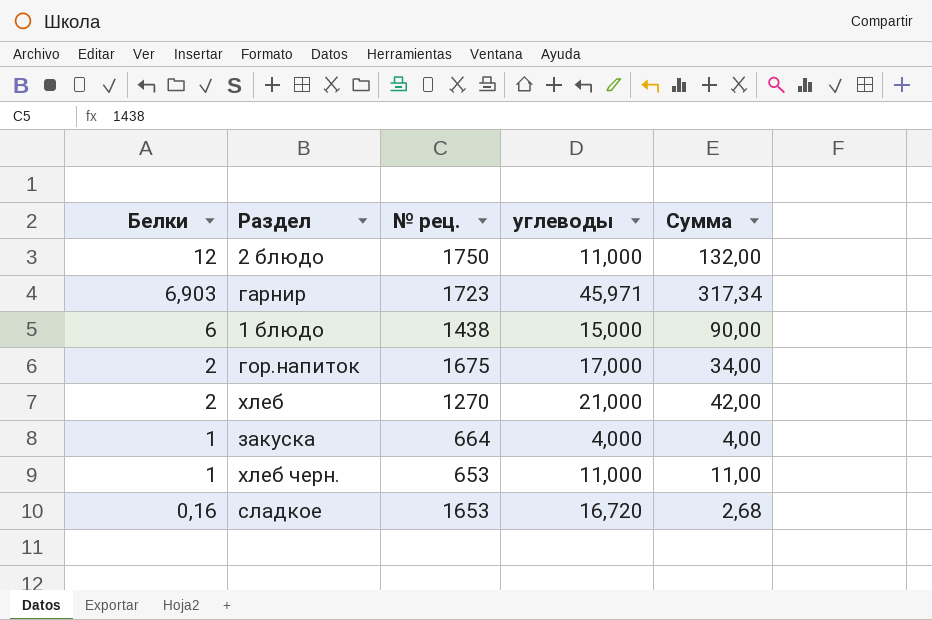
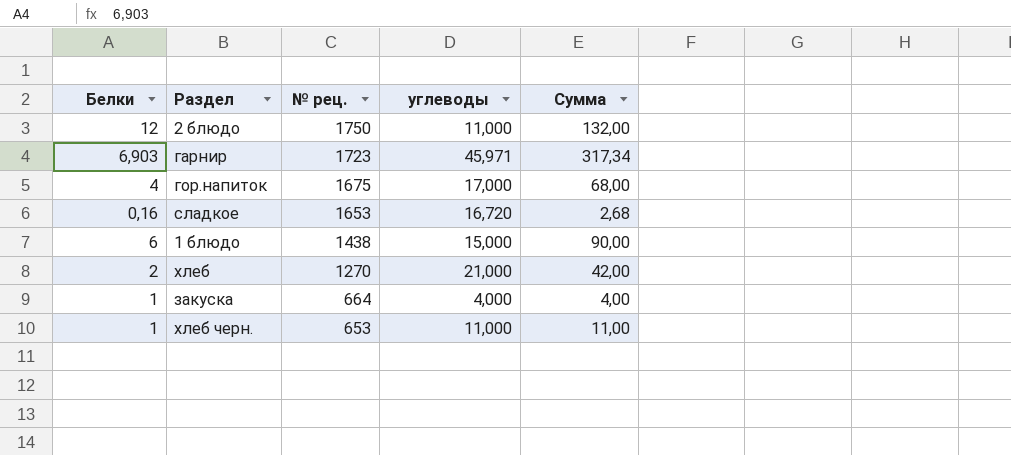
row order: Белки descending -> № рец. descending
гор.напиток | Белки: 2 -> 4
гор.напиток | Сумма: 34,00 -> 68,00

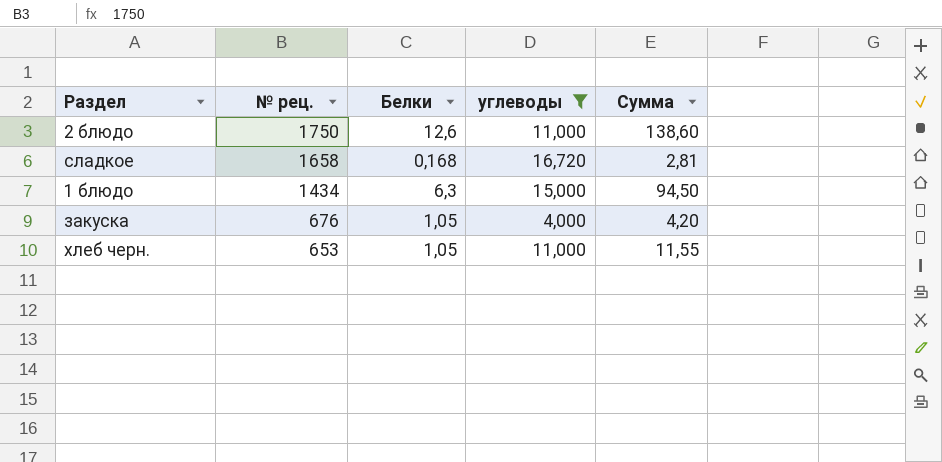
filter: none -> углеводы <= 16,720
column Белки | position: 1 -> 3
2 блюдо | Белки: 12 -> 12,6
2 блюдо | Сумма: 132,00 -> 138,60
сладкое | № рец.: 1653 -> 1658
сладкое | Белки: 0,16 -> 0,168
сладкое | Сумма: 2,68 -> 2,81
1 блюдо | № рец.: 1438 -> 1434
1 блюдо | Белки: 6 -> 6,3
1 блюдо | Сумма: 90,00 -> 94,50
закуска | № рец.: 664 -> 676
закуска | Белки: 1 -> 1,05
закуска | Сумма: 4,00 -> 4,20
хлеб черн. | Белки: 1 -> 1,05
хлеб черн. | Сумма: 11,00 -> 11,55

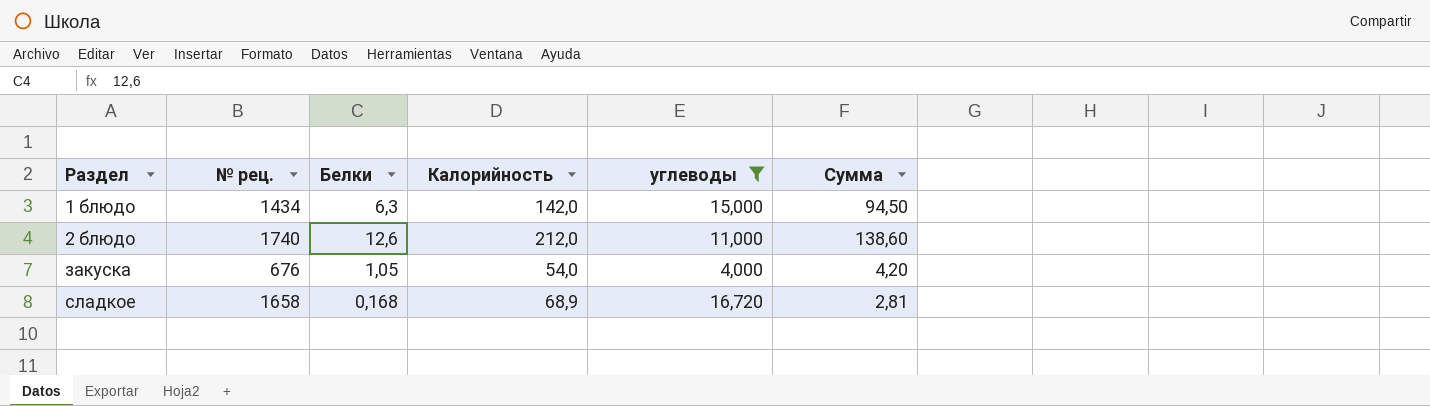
row order: № рец. descending -> Раздел ascending
column Калорийность | position: none -> 4
row хлеб черн.: 653 | 1,05 | 11,000 | 11,55 -> none
2 блюдо | № рец.: 1750 -> 1740

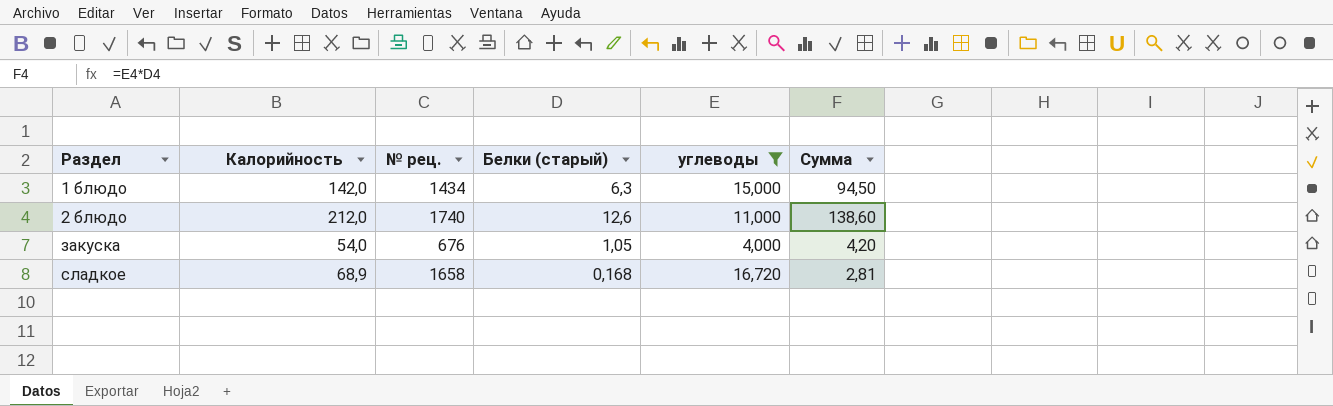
column Калорийность | position: 4 -> 2
column name: Белки -> Белки (старый)

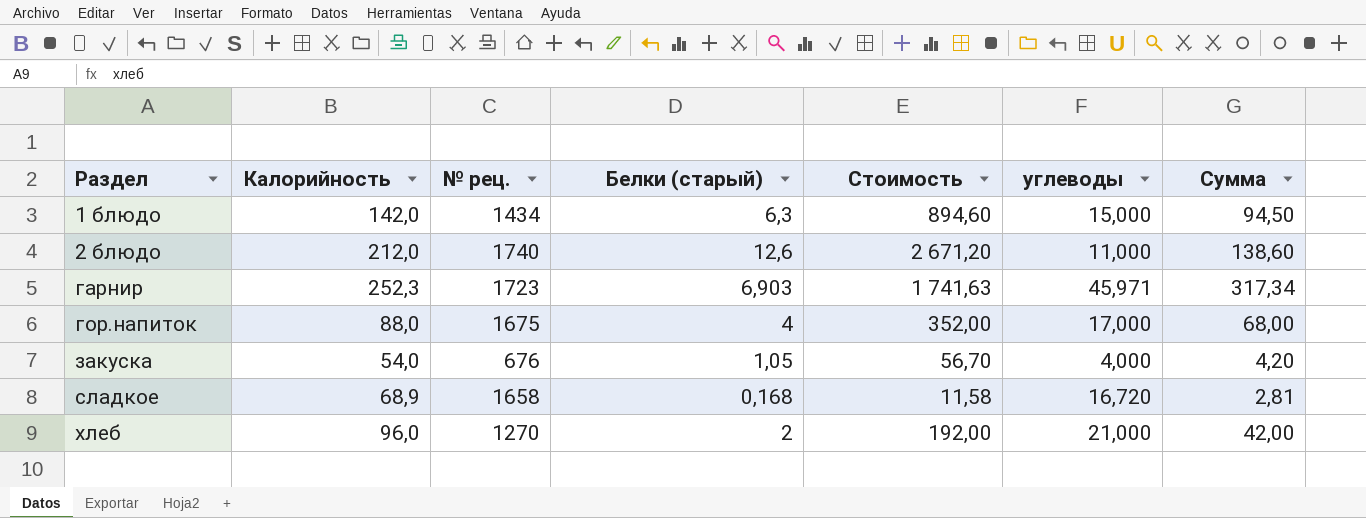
filter: углеводы <= 16,720 -> none
column Стоимость | formula: none -> [Калорийность] * [Белки (старый)]

